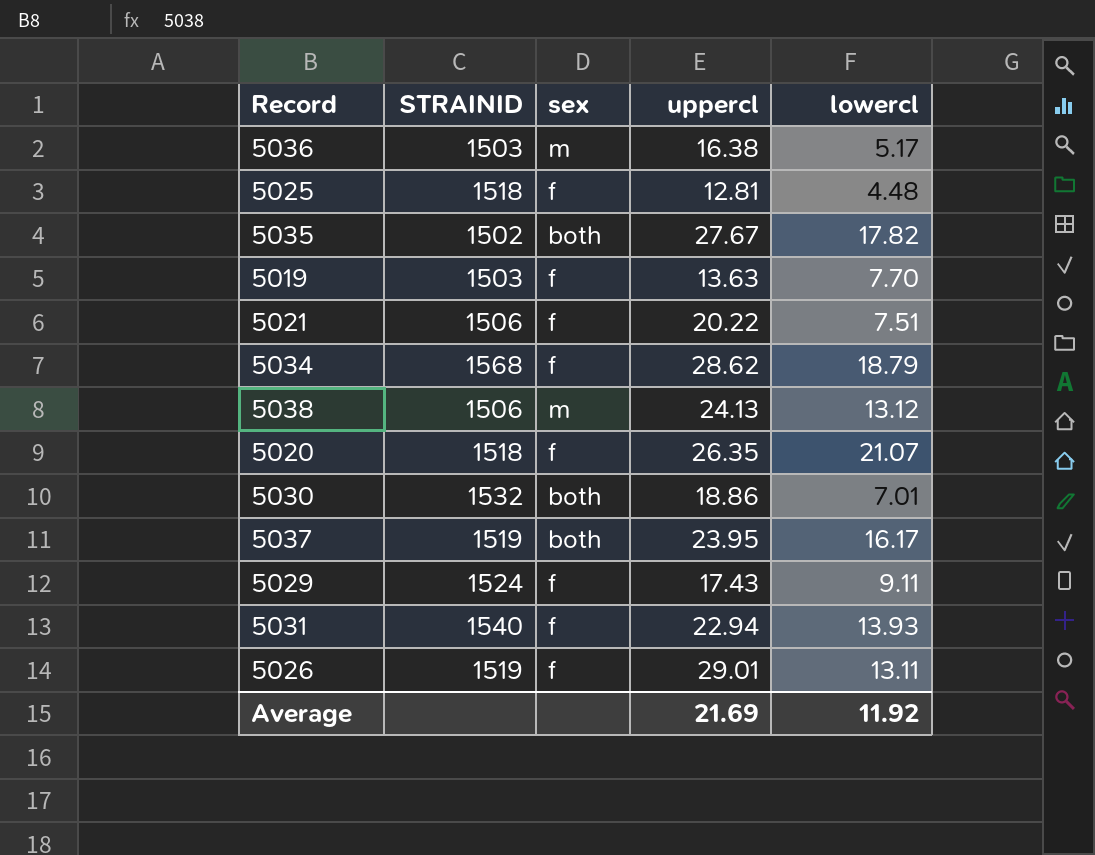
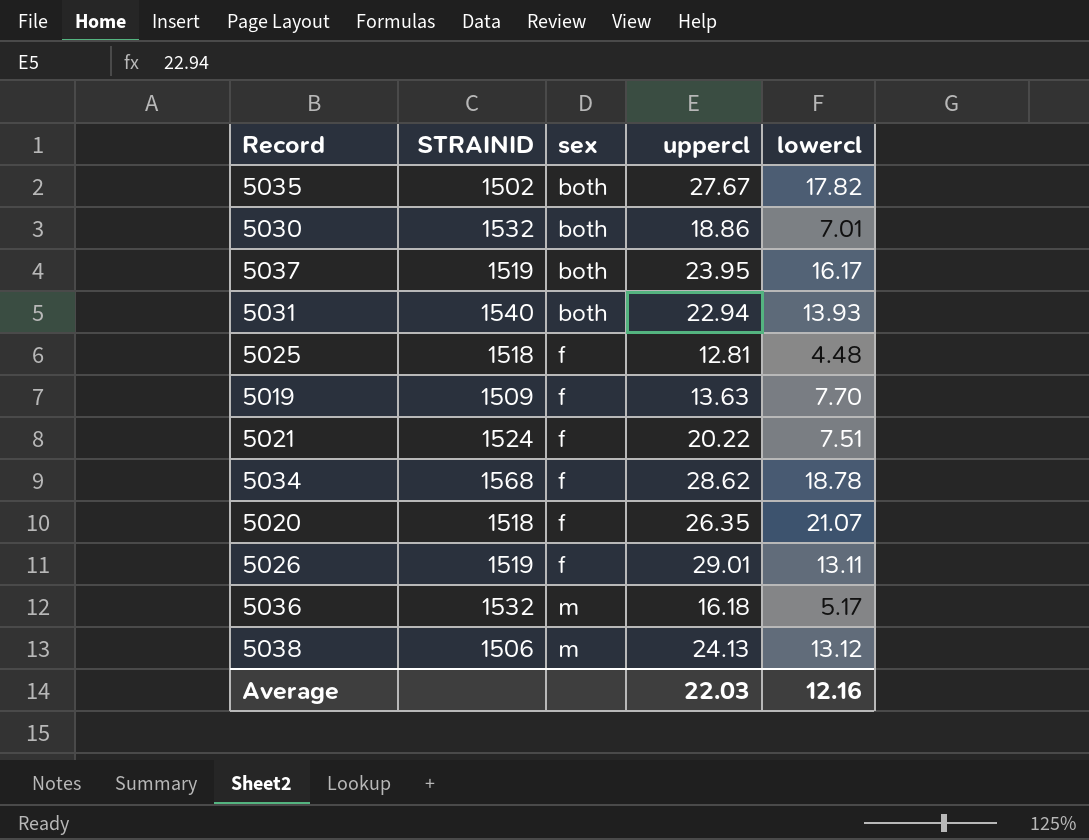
row order: none -> sex ascending
row 5029: 1524 | f | 17.43 | 9.11 -> none
5031 | sex: f -> both
5019 | STRAINID: 1503 -> 1509
5021 | STRAINID: 1506 -> 1524
5034 | lowercl: 18.79 -> 18.78
5036 | STRAINID: 1503 -> 1532
5036 | uppercl: 16.38 -> 16.18
Average | uppercl: 21.69 -> 22.03
Average | lowercl: 11.92 -> 12.16

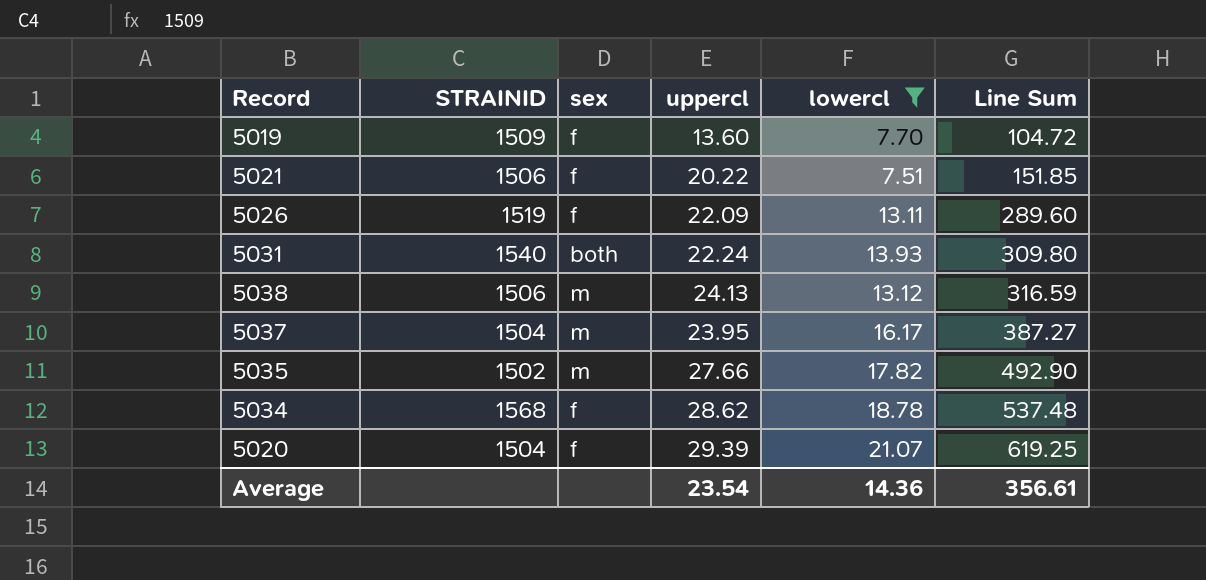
filter: none -> lowercl >= 7.51
row order: sex ascending -> Line Sum ascending
column Line Sum | formula: none -> [uppercl] * [lowercl]
5019 | uppercl: 13.63 -> 13.60
5021 | STRAINID: 1524 -> 1506
5026 | uppercl: 29.01 -> 22.09
5031 | uppercl: 22.94 -> 22.24
5037 | STRAINID: 1519 -> 1504
5037 | sex: both -> m
5035 | sex: both -> m
5035 | uppercl: 27.67 -> 27.66
5020 | STRAINID: 1518 -> 1504
5020 | uppercl: 26.35 -> 29.39
Average | uppercl: 22.03 -> 23.54
Average | lowercl: 12.16 -> 14.36

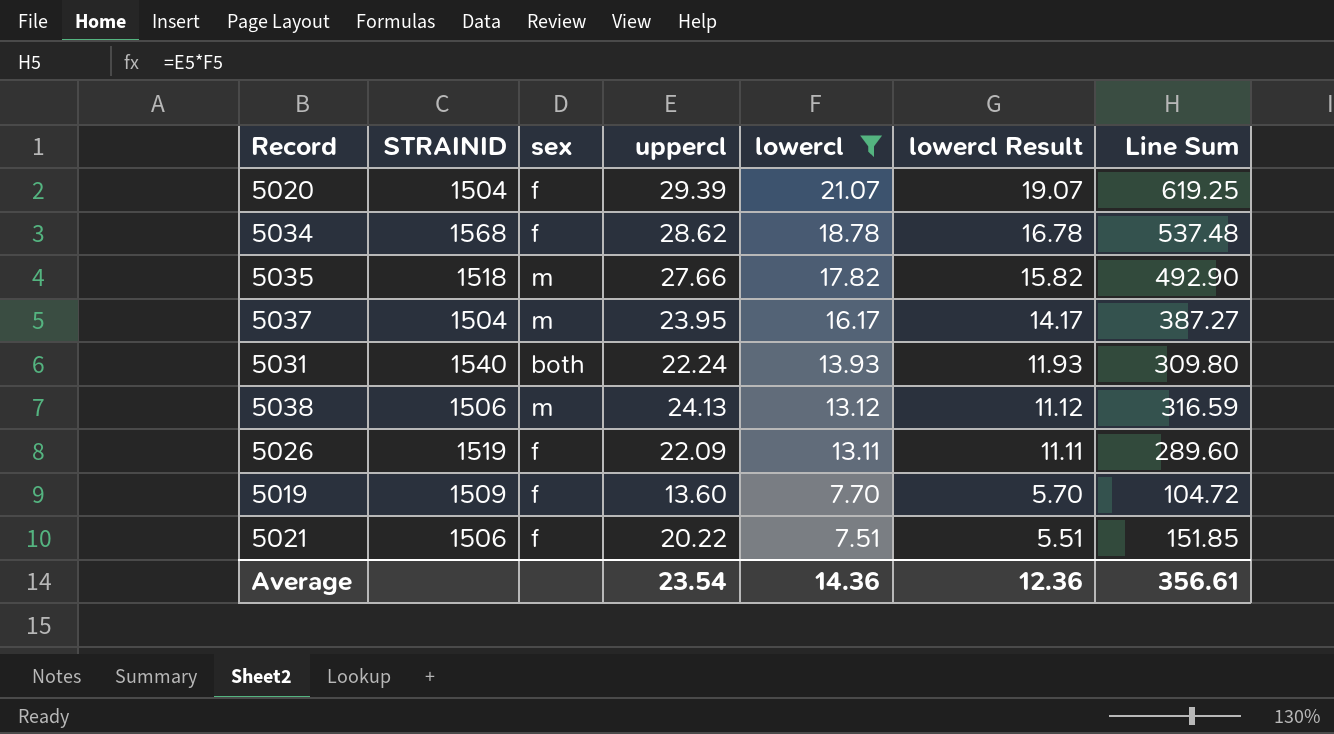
row order: Line Sum ascending -> lowercl descending
column lowercl Result | formula: none -> [lowercl] - 2
5035 | STRAINID: 1502 -> 1518

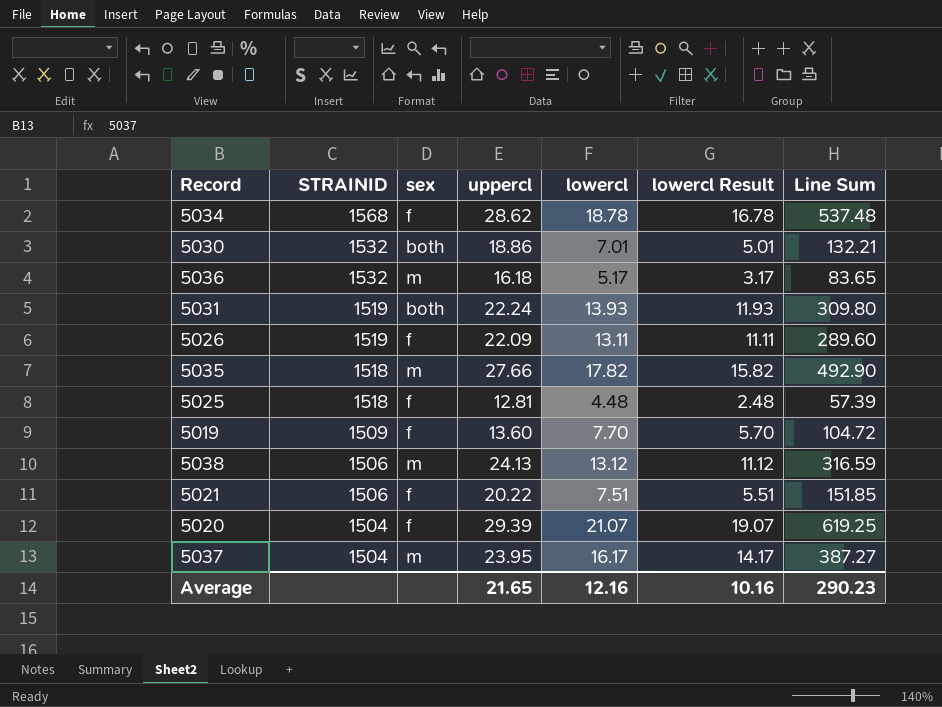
filter: lowercl >= 7.51 -> none
row order: lowercl descending -> STRAINID descending
5031 | STRAINID: 1540 -> 1519
Average | uppercl: 23.54 -> 21.65
Average | lowercl: 14.36 -> 12.16
Average | lowercl Result: 12.36 -> 10.16
Average | Line Sum: 356.61 -> 290.23

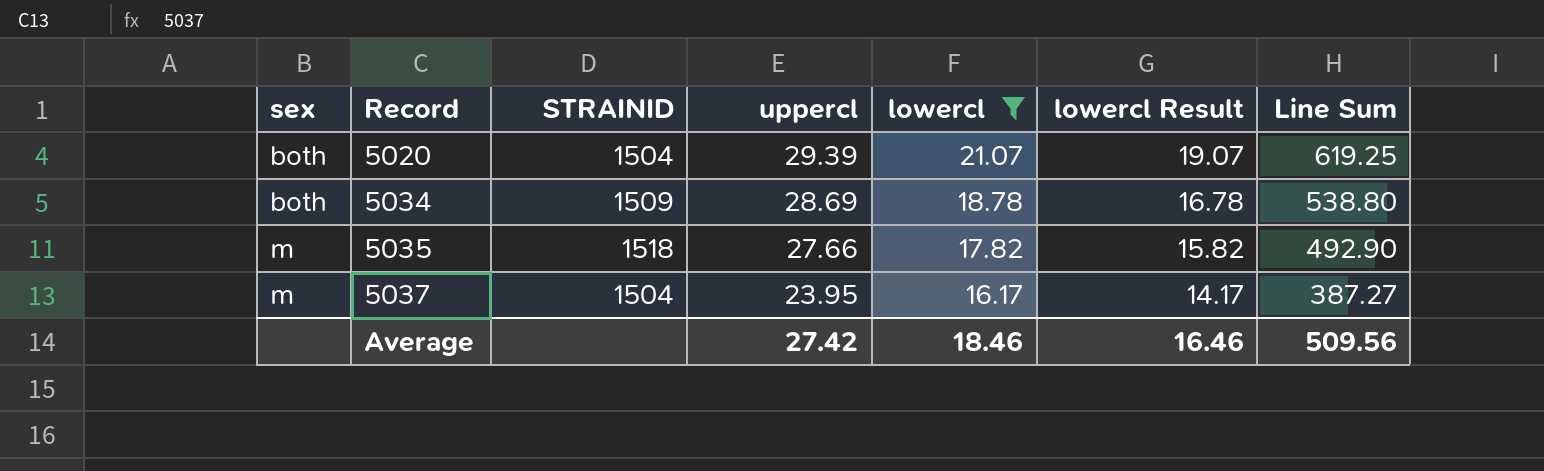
filter: none -> lowercl >= 16.17
row order: STRAINID descending -> sex ascending
column sex | position: 3 -> 1
5020 | sex: f -> both
5034 | sex: f -> both
5034 | STRAINID: 1568 -> 1509
5034 | uppercl: 28.62 -> 28.69
5034 | Line Sum: 537.48 -> 538.80
Average | uppercl: 21.65 -> 27.42
Average | lowercl: 12.16 -> 18.46
Average | lowercl Result: 10.16 -> 16.46
Average | Line Sum: 290.23 -> 509.56

